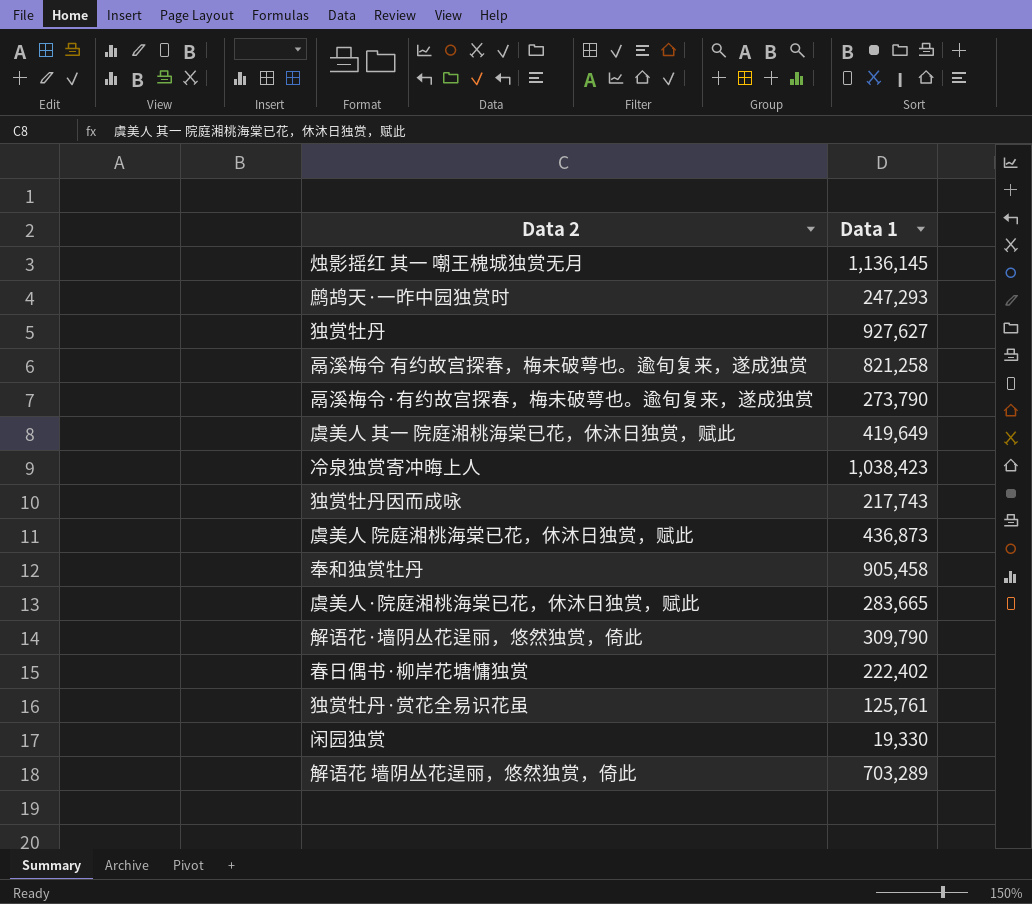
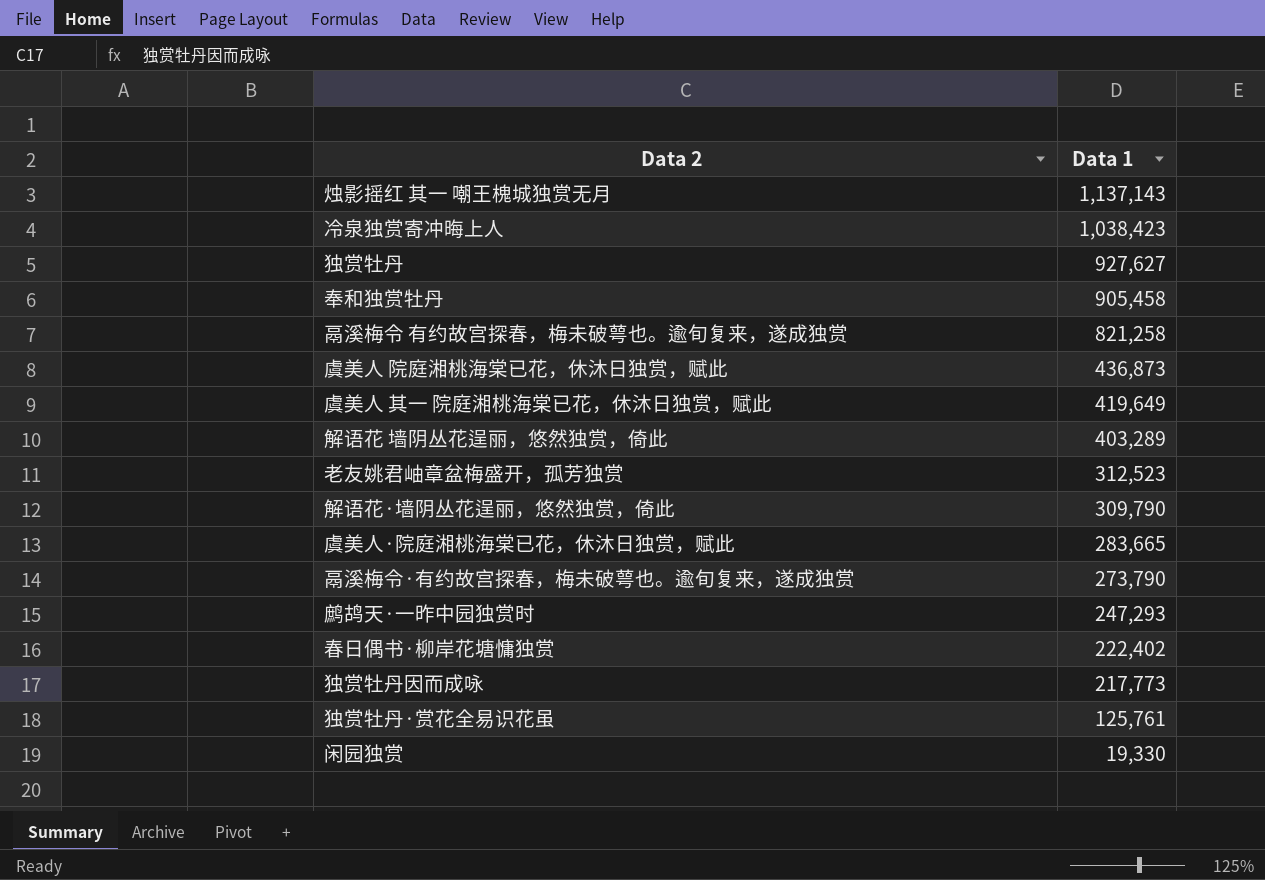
row order: none -> Data 1 descending
烛影摇红 其一 嘲王槐城独赏无月 | Data 1: 1,136,145 -> 1,137,143
解语花 墙阴丛花逞丽，悠然独赏，倚此 | Data 1: 703,289 -> 403,289
row 老友姚君岫章盆梅盛开，孤芳独赏: none -> 312,523
独赏牡丹因而成咏 | Data 1: 217,743 -> 217,773

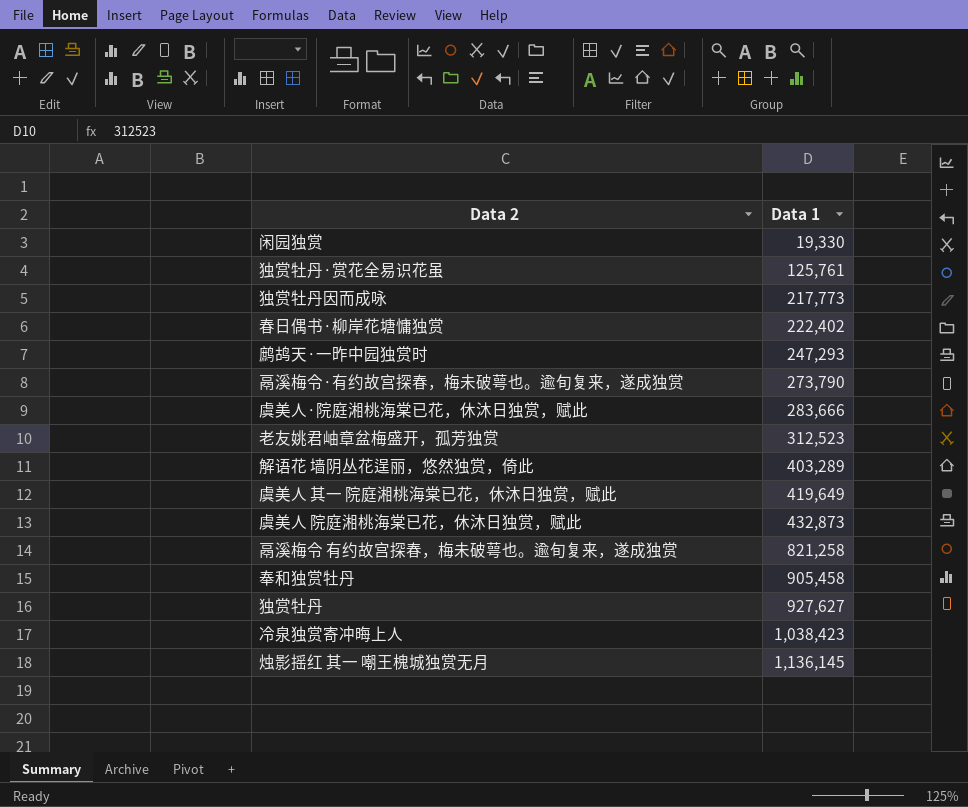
row order: Data 1 descending -> Data 1 ascending
row 解语花·墙阴丛花逞丽，悠然独赏，倚此: 309,790 -> none
虞美人·院庭湘桃海棠已花，休沐日独赏，赋此 | Data 1: 283,665 -> 283,666
虞美人 院庭湘桃海棠已花，休沐日独赏，赋此 | Data 1: 436,873 -> 432,873
烛影摇红 其一 嘲王槐城独赏无月 | Data 1: 1,137,143 -> 1,136,145

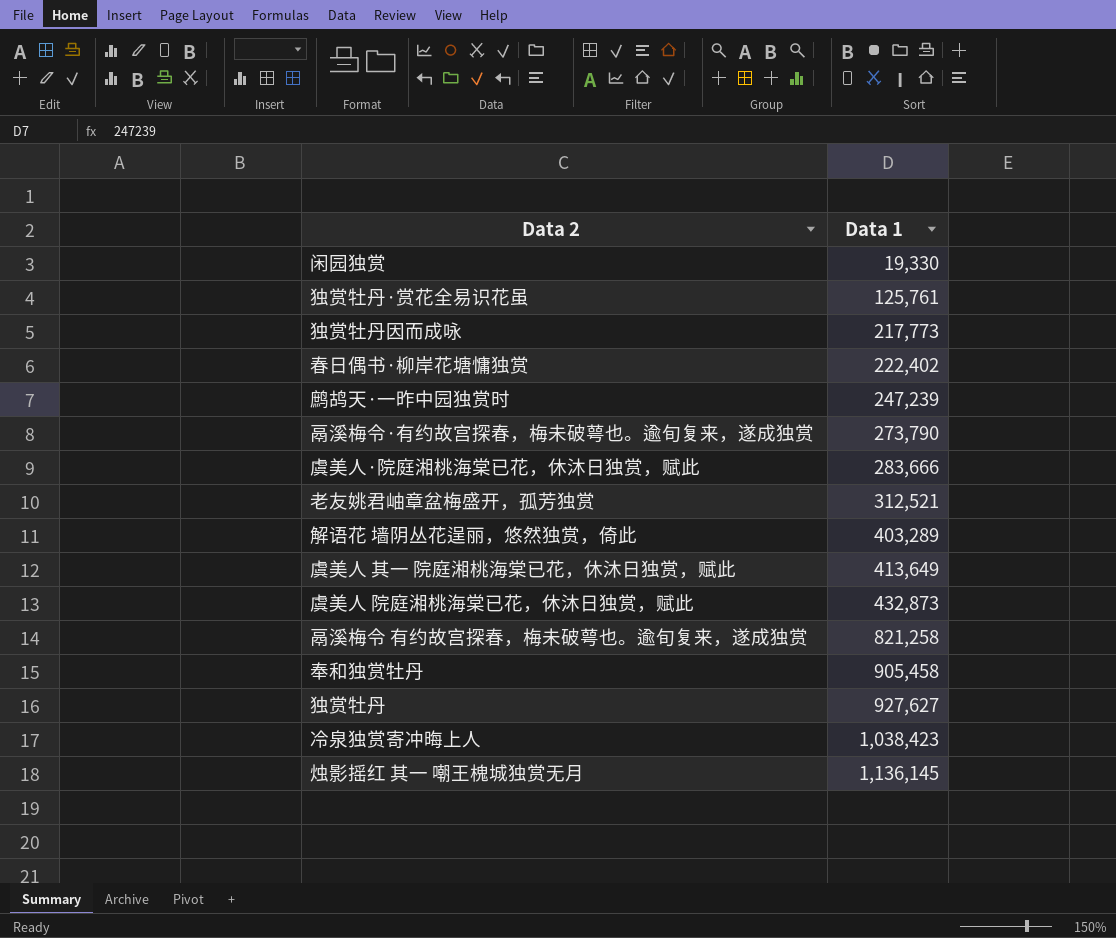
鹧鸪天·一昨中园独赏时 | Data 1: 247,293 -> 247,239
老友姚君岫章盆梅盛开，孤芳独赏 | Data 1: 312,523 -> 312,521
虞美人 其一 院庭湘桃海棠已花，休沐日独赏，赋此 | Data 1: 419,649 -> 413,649

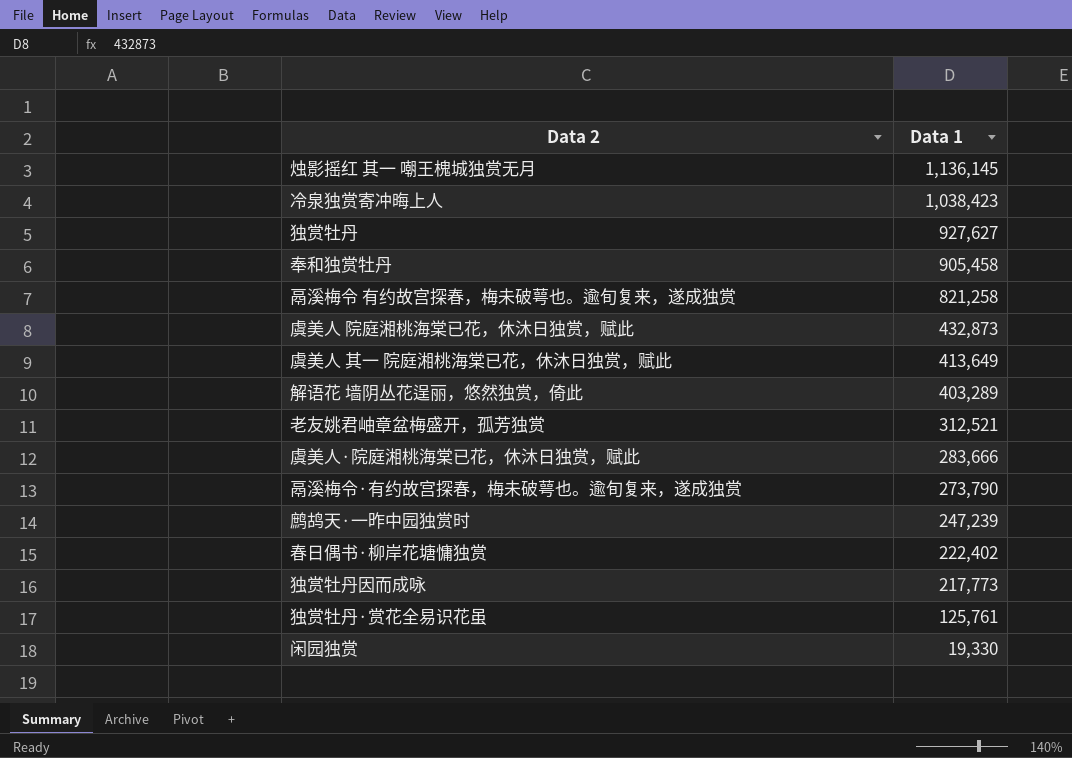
row order: Data 1 ascending -> Data 1 descending

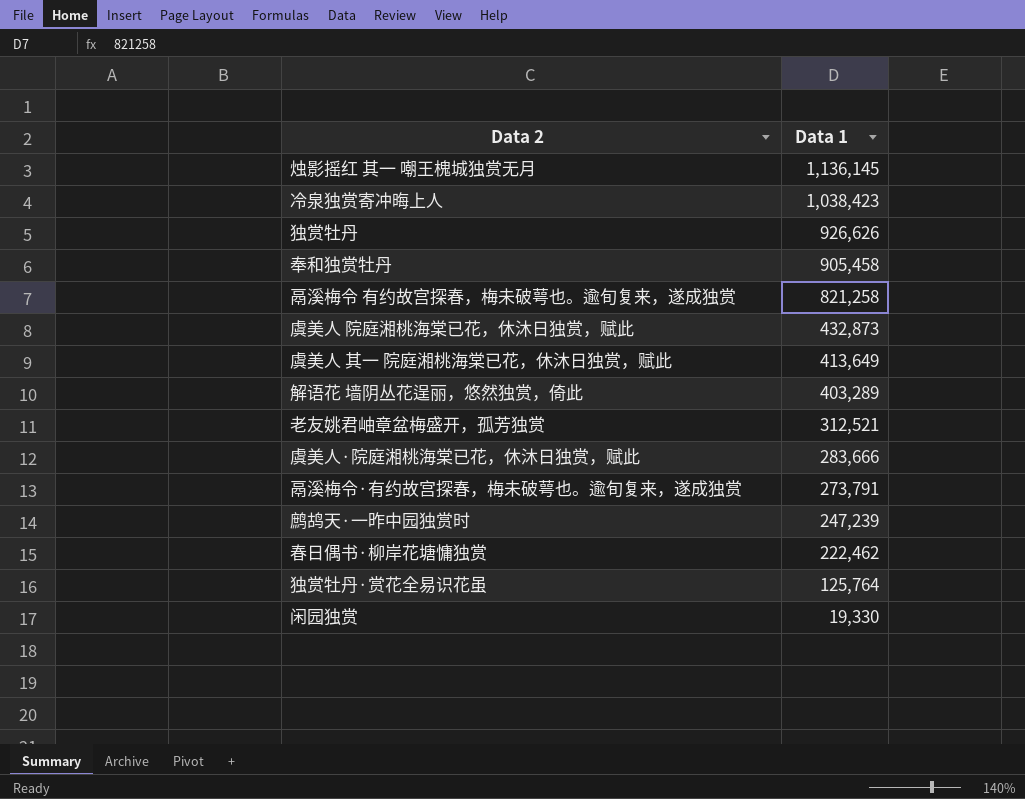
row 独赏牡丹因而成咏: 217,773 -> none
独赏牡丹 | Data 1: 927,627 -> 926,626
鬲溪梅令·有约故宫探春，梅未破萼也。逾旬复来，遂成独赏 | Data 1: 273,790 -> 273,791
春日偶书·柳岸花塘慵独赏 | Data 1: 222,402 -> 222,462
独赏牡丹·赏花全易识花虽 | Data 1: 125,761 -> 125,764

